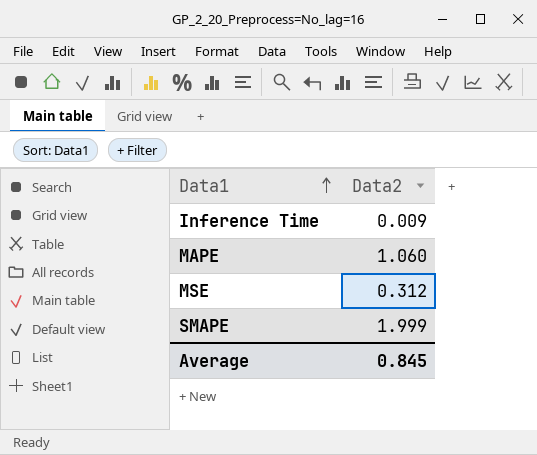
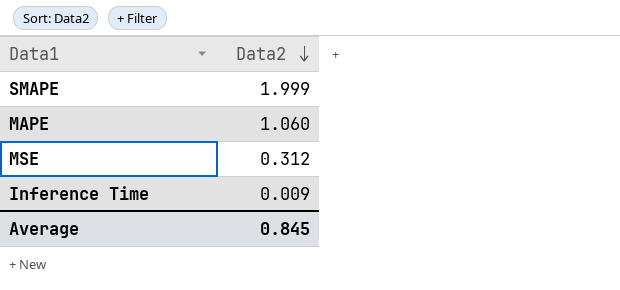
row order: Data1 ascending -> Data2 descending

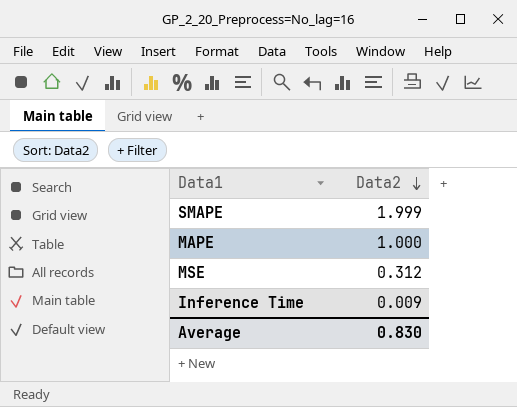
MAPE | Data2: 1.060 -> 1.000
Average | Data2: 0.845 -> 0.830

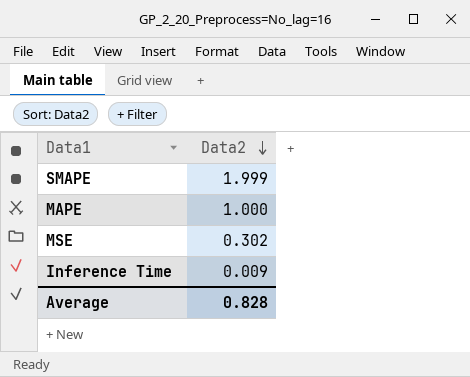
MSE | Data2: 0.312 -> 0.302
Average | Data2: 0.830 -> 0.828

